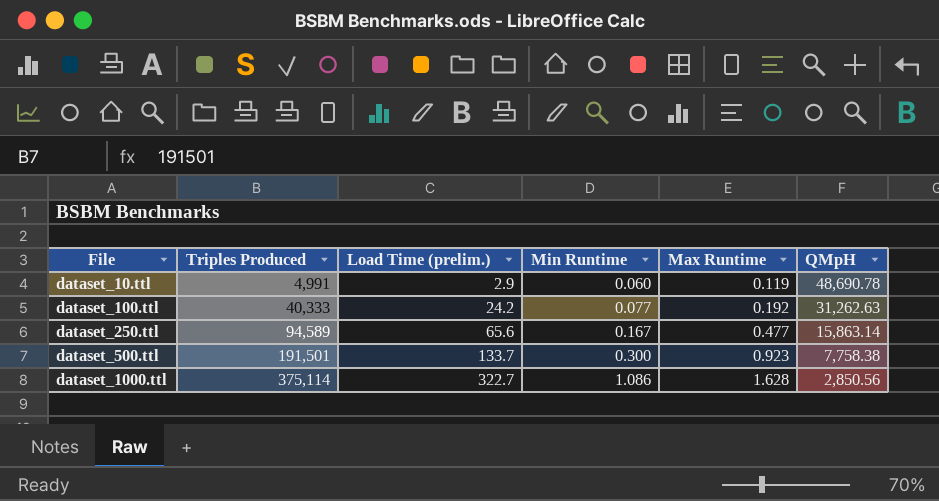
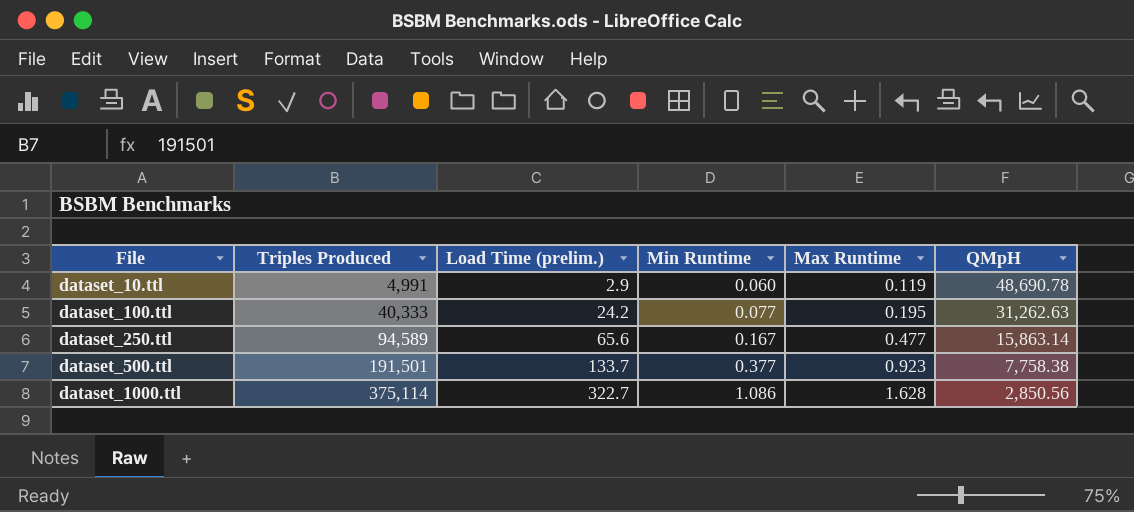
dataset_100.ttl | Max Runtime: 0.192 -> 0.195
dataset_500.ttl | Min Runtime: 0.300 -> 0.377

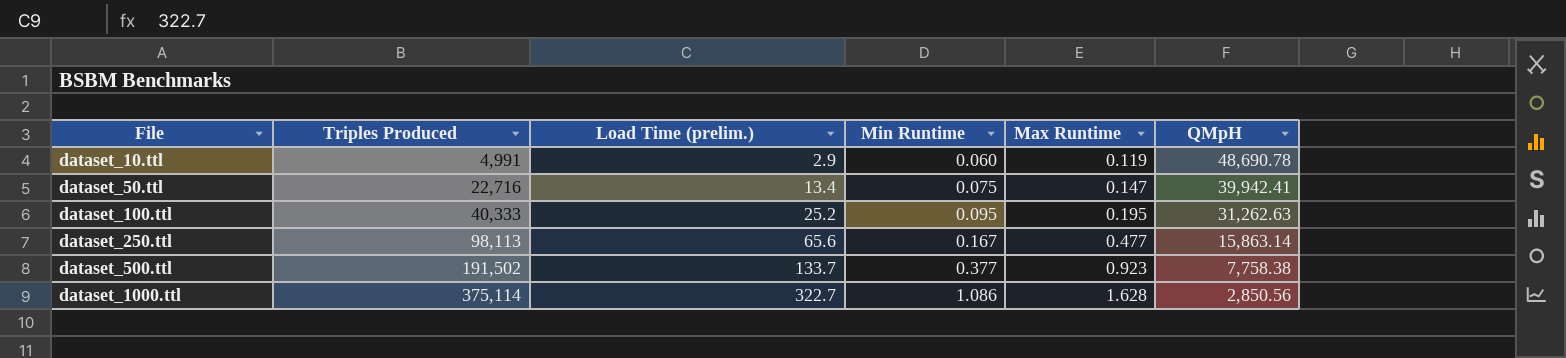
row dataset_50.ttl: none -> 22,716 | 13.4 | 0.075 | 0.147 | 39,942.41
dataset_100.ttl | Load Time (prelim.): 24.2 -> 25.2
dataset_100.ttl | Min Runtime: 0.077 -> 0.095
dataset_250.ttl | Triples Produced: 94,589 -> 98,113
dataset_500.ttl | Triples Produced: 191,501 -> 191,502

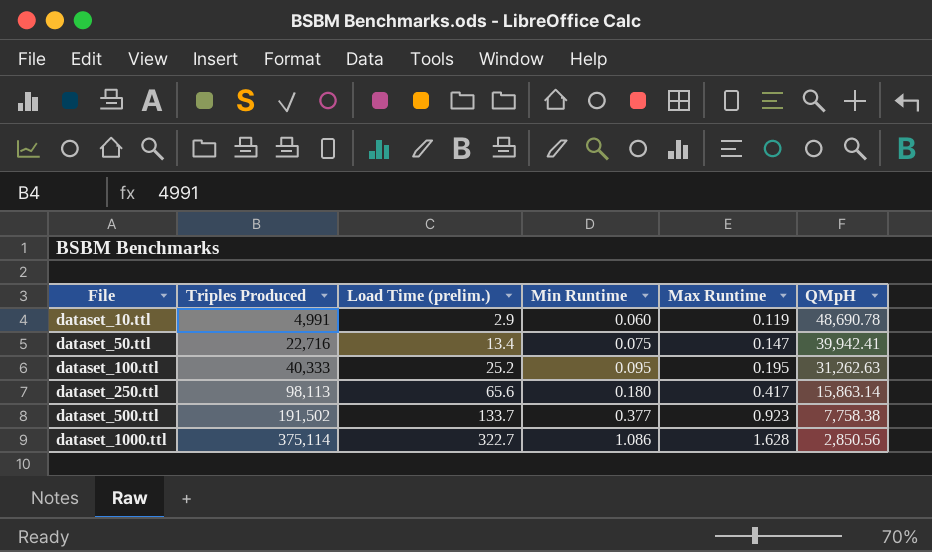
dataset_250.ttl | Min Runtime: 0.167 -> 0.180
dataset_250.ttl | Max Runtime: 0.477 -> 0.417

